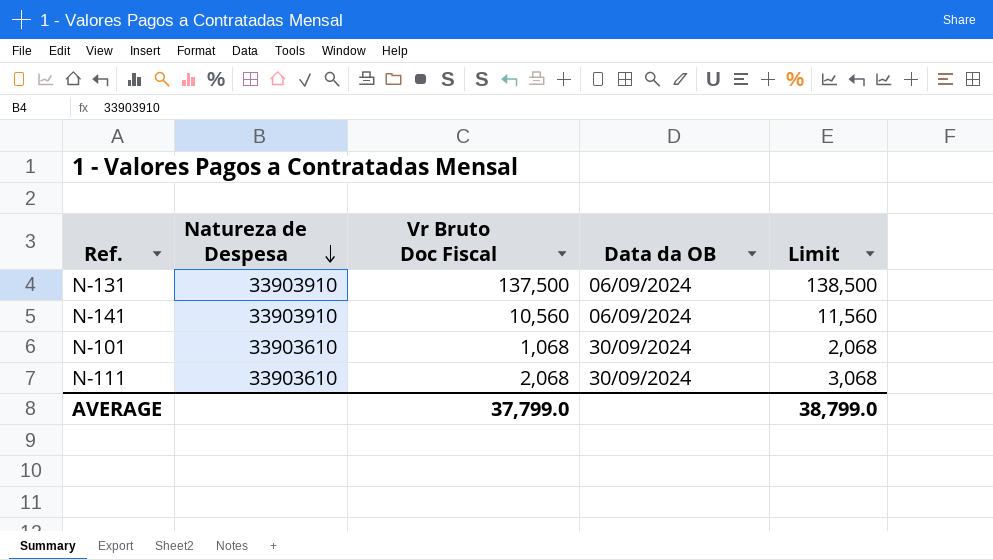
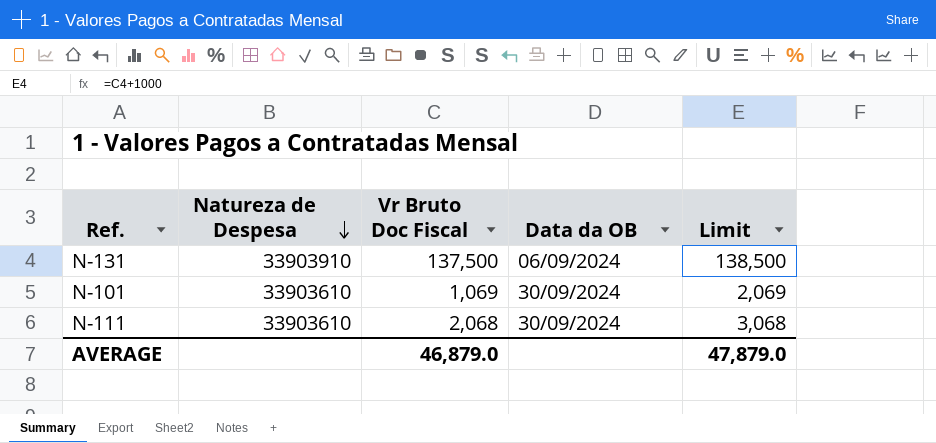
row N-141: 33903910 | 10,560 | 06/09/2024 | 11,560 -> none
N-101 | Vr Bruto Doc Fiscal: 1,068 -> 1,069
N-101 | Limit: 2,068 -> 2,069
AVERAGE | Vr Bruto Doc Fiscal: 37,799.0 -> 46,879.0
AVERAGE | Limit: 38,799.0 -> 47,879.0

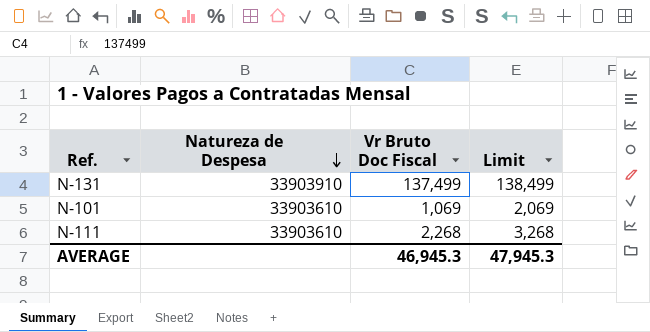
column Data da OB | position: 4 -> none
N-131 | Vr Bruto Doc Fiscal: 137,500 -> 137,499
N-131 | Limit: 138,500 -> 138,499
N-111 | Vr Bruto Doc Fiscal: 2,068 -> 2,268
N-111 | Limit: 3,068 -> 3,268
AVERAGE | Vr Bruto Doc Fiscal: 46,879.0 -> 46,945.3
AVERAGE | Limit: 47,879.0 -> 47,945.3

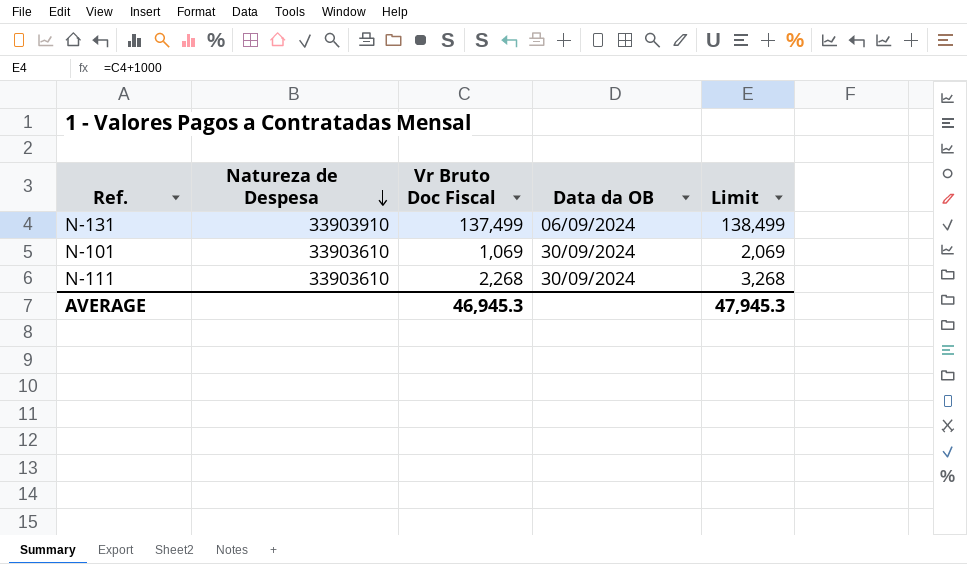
column Data da OB | position: none -> 4

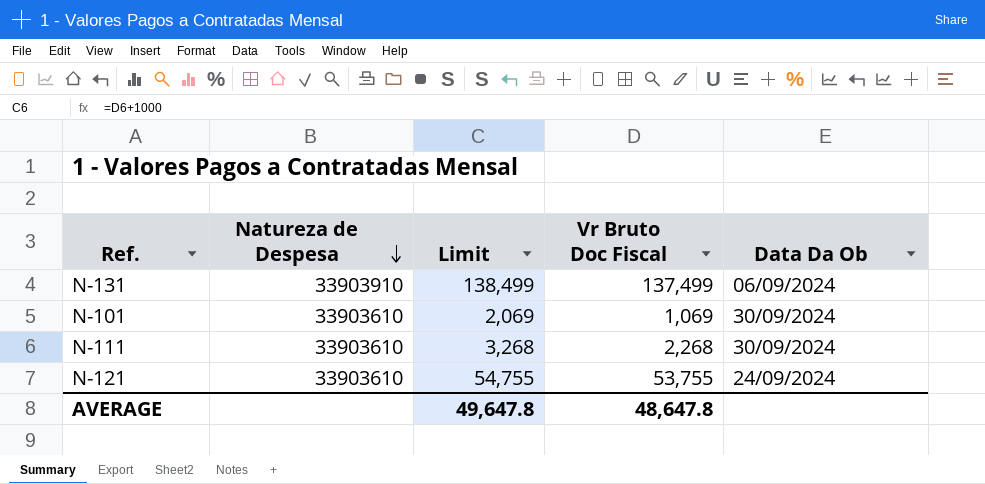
column Limit | position: 5 -> 3
column name: Data da OB -> Data Da Ob
row N-121: none -> 33903610 | 54,755 | 53,755 | 24/09/2024
AVERAGE | Limit: 47,945.3 -> 49,647.8
AVERAGE | Vr Bruto Doc Fiscal: 46,945.3 -> 48,647.8

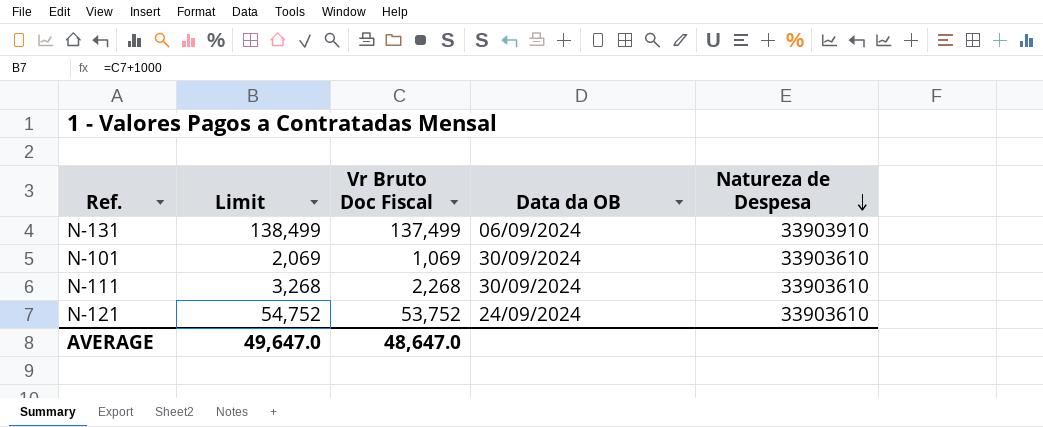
column name: Data Da Ob -> Data da OB
column Natureza de Despesa | position: 2 -> 5
N-121 | Limit: 54,755 -> 54,752
N-121 | Vr Bruto Doc Fiscal: 53,755 -> 53,752
AVERAGE | Limit: 49,647.8 -> 49,647.0
AVERAGE | Vr Bruto Doc Fiscal: 48,647.8 -> 48,647.0

